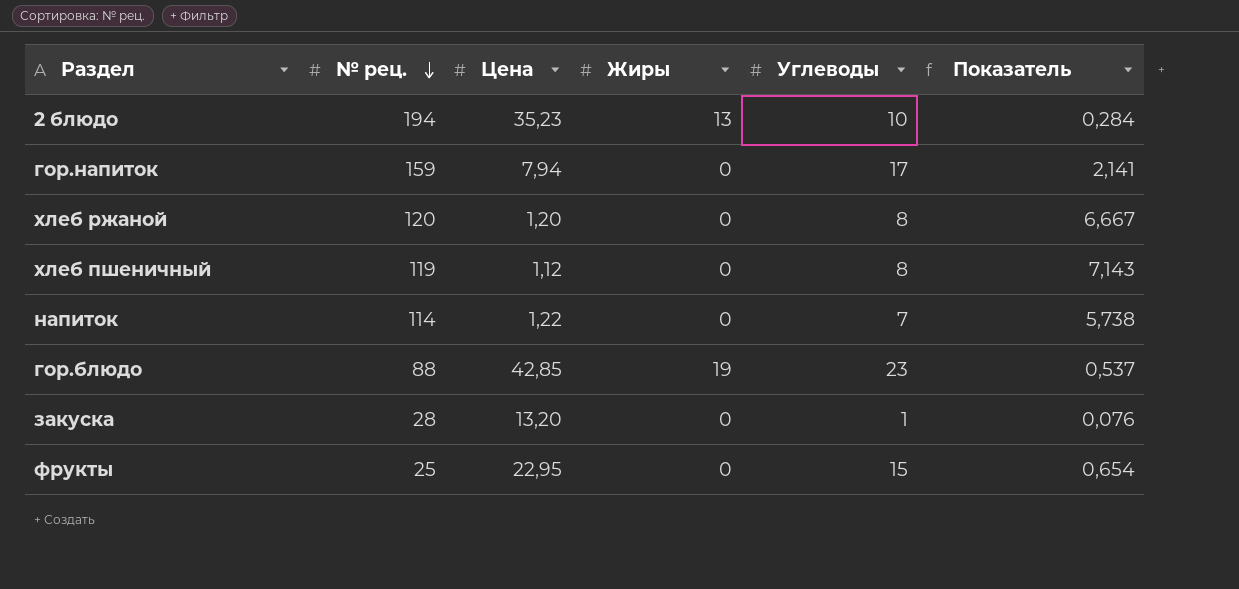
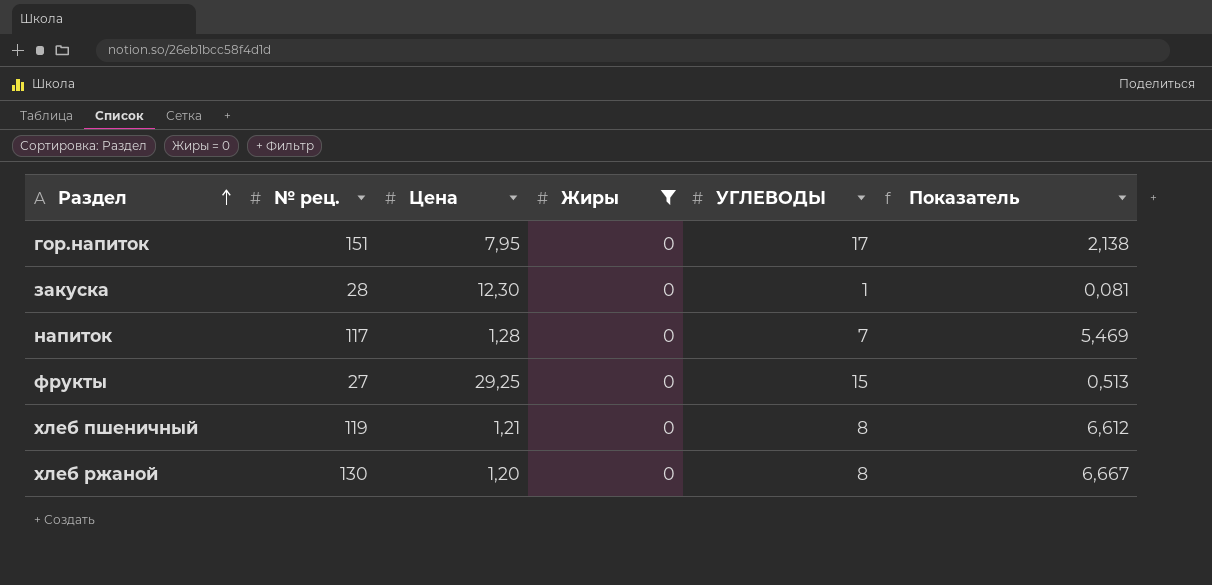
filter: none -> Жиры = 0
row order: № рец. descending -> Раздел ascending
column name: Углеводы -> УГЛЕВОДЫ
гор.напиток | № рец.: 159 -> 151
гор.напиток | Цена: 7,94 -> 7,95
гор.напиток | Показатель: 2,141 -> 2,138
закуска | Цена: 13,20 -> 12,30
закуска | Показатель: 0,076 -> 0,081
напиток | № рец.: 114 -> 117
напиток | Цена: 1,22 -> 1,28
напиток | Показатель: 5,738 -> 5,469
фрукты | № рец.: 25 -> 27
фрукты | Цена: 22,95 -> 29,25
фрукты | Показатель: 0,654 -> 0,513
хлеб пшеничный | Цена: 1,12 -> 1,21
хлеб пшеничный | Показатель: 7,143 -> 6,612
хлеб ржаной | № рец.: 120 -> 130

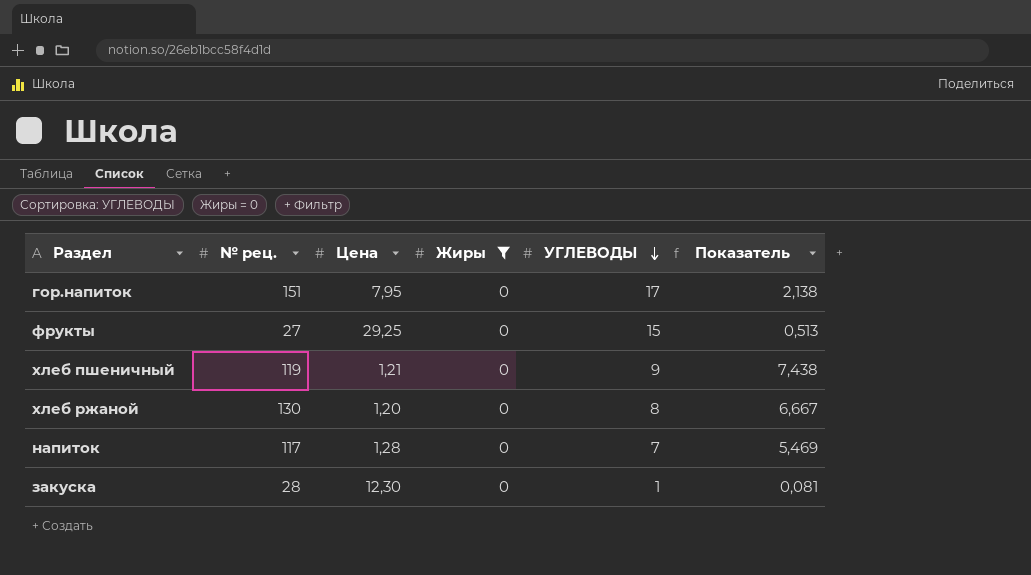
row order: Раздел ascending -> УГЛЕВОДЫ descending
хлеб пшеничный | УГЛЕВОДЫ: 8 -> 9
хлеб пшеничный | Показатель: 6,612 -> 7,438

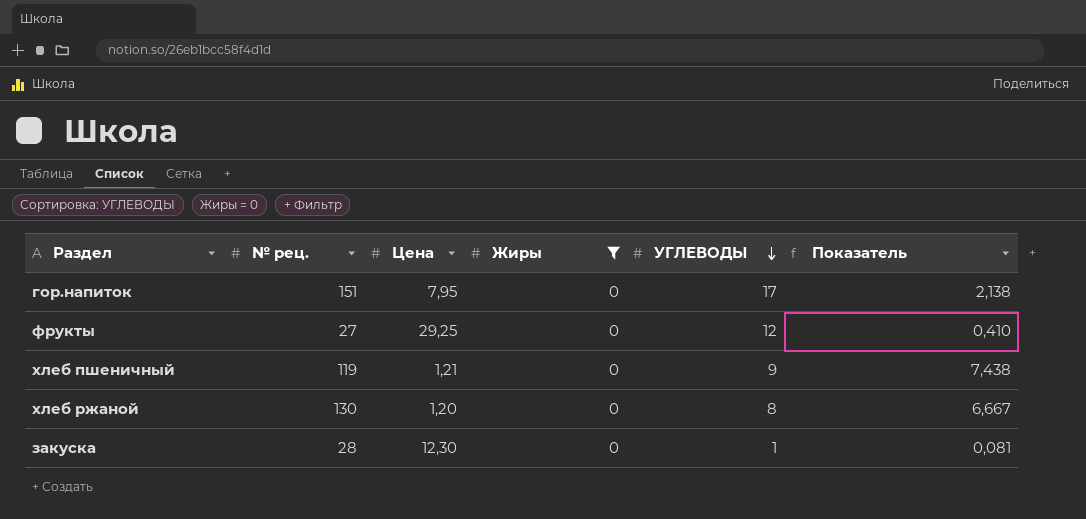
row напиток: 117 | 1,28 | 0 | 7 | 5,469 -> none
фрукты | УГЛЕВОДЫ: 15 -> 12
фрукты | Показатель: 0,513 -> 0,410

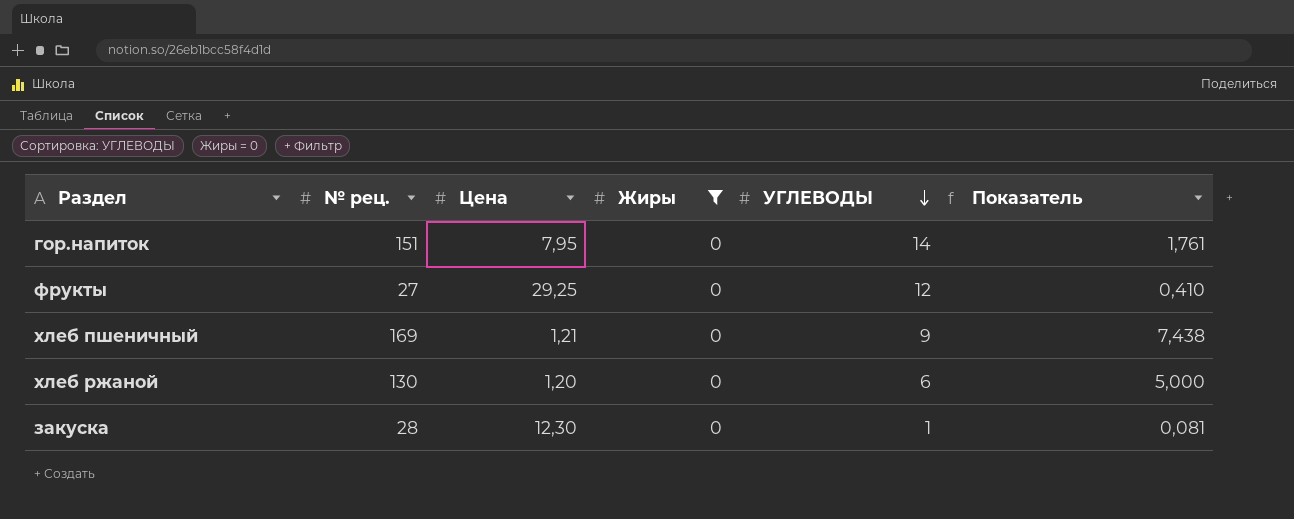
гор.напиток | УГЛЕВОДЫ: 17 -> 14
гор.напиток | Показатель: 2,138 -> 1,761
хлеб пшеничный | № рец.: 119 -> 169
хлеб ржаной | УГЛЕВОДЫ: 8 -> 6
хлеб ржаной | Показатель: 6,667 -> 5,000

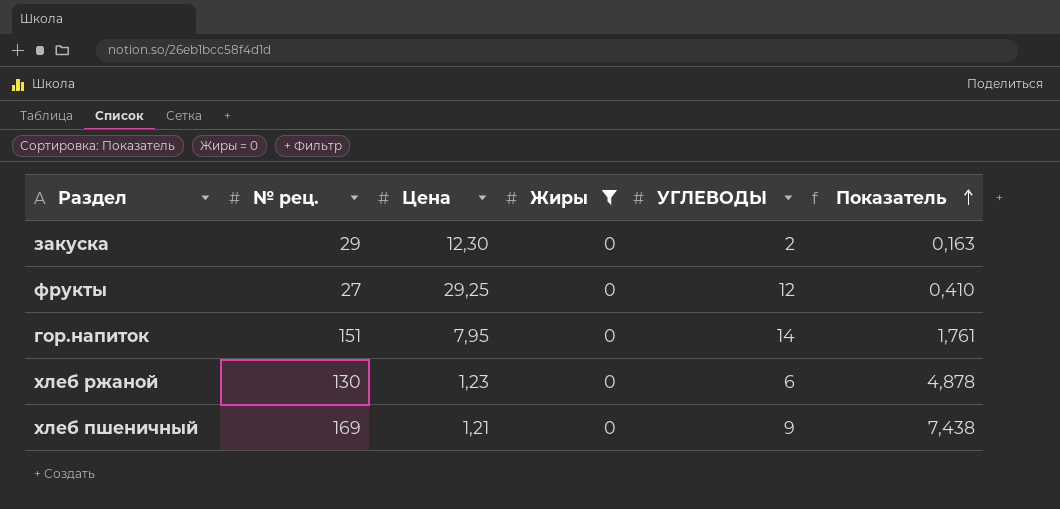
row order: УГЛЕВОДЫ descending -> Показатель ascending
закуска | № рец.: 28 -> 29
закуска | УГЛЕВОДЫ: 1 -> 2
закуска | Показатель: 0,081 -> 0,163
хлеб ржаной | Цена: 1,20 -> 1,23
хлеб ржаной | Показатель: 5,000 -> 4,878

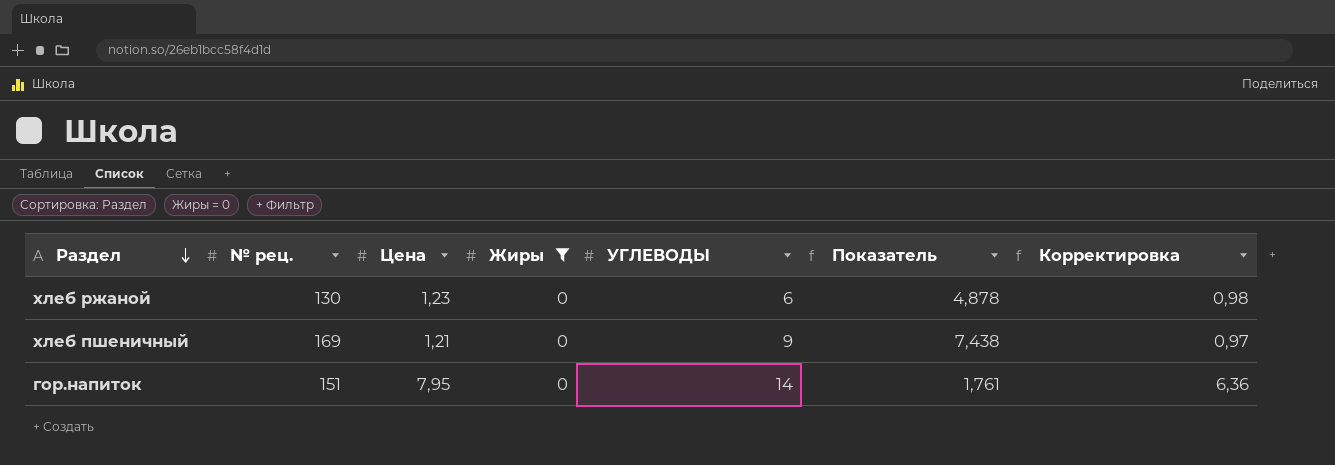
row order: Показатель ascending -> Раздел descending
column Корректировка | formula: none -> [Цена] * 0,8
row закуска: 29 | 12,30 | 0 | 2 | 0,163 -> none
row фрукты: 27 | 29,25 | 0 | 12 | 0,410 -> none

